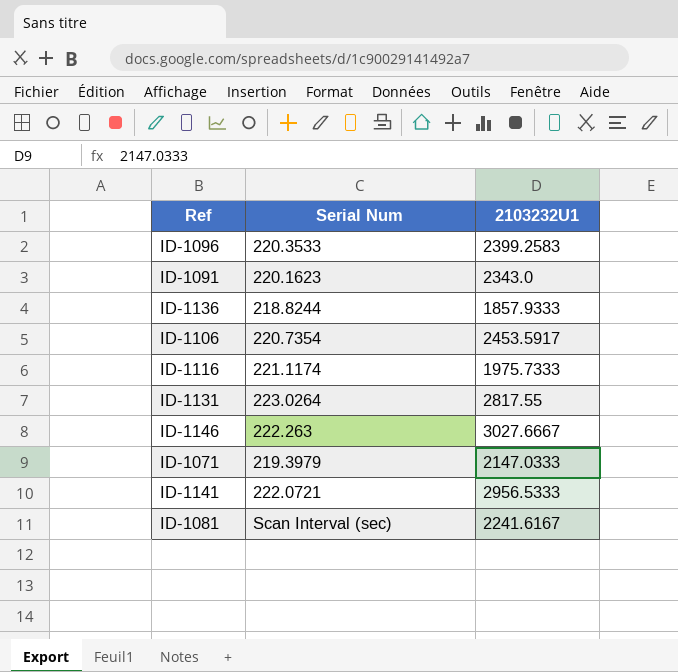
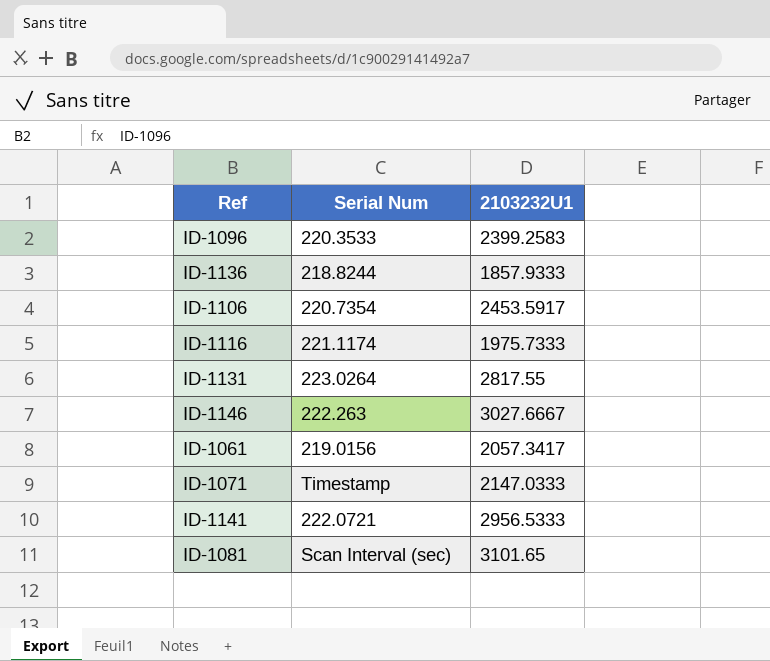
row ID-1091: 220.1623 | 2343.0 -> none
row ID-1061: none -> 219.0156 | 2057.3417
ID-1071 | Serial Num: 219.3979 -> Timestamp
ID-1081 | 2103232U1: 2241.6167 -> 3101.65

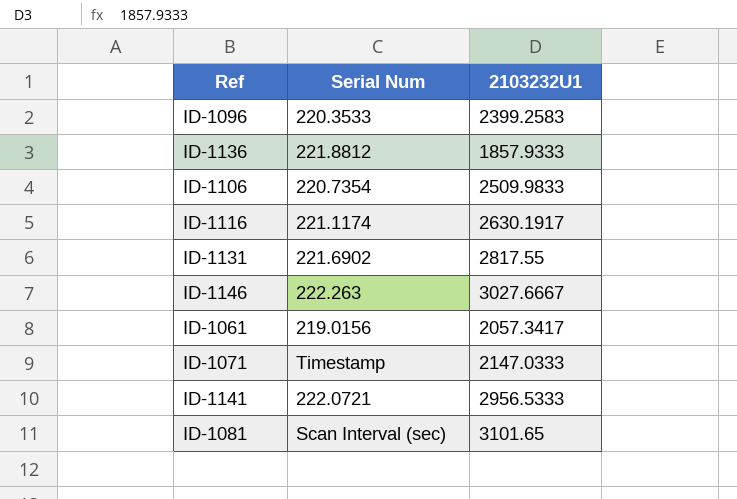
ID-1136 | Serial Num: 218.8244 -> 221.8812
ID-1106 | 2103232U1: 2453.5917 -> 2509.9833
ID-1116 | 2103232U1: 1975.7333 -> 2630.1917
ID-1131 | Serial Num: 223.0264 -> 221.6902

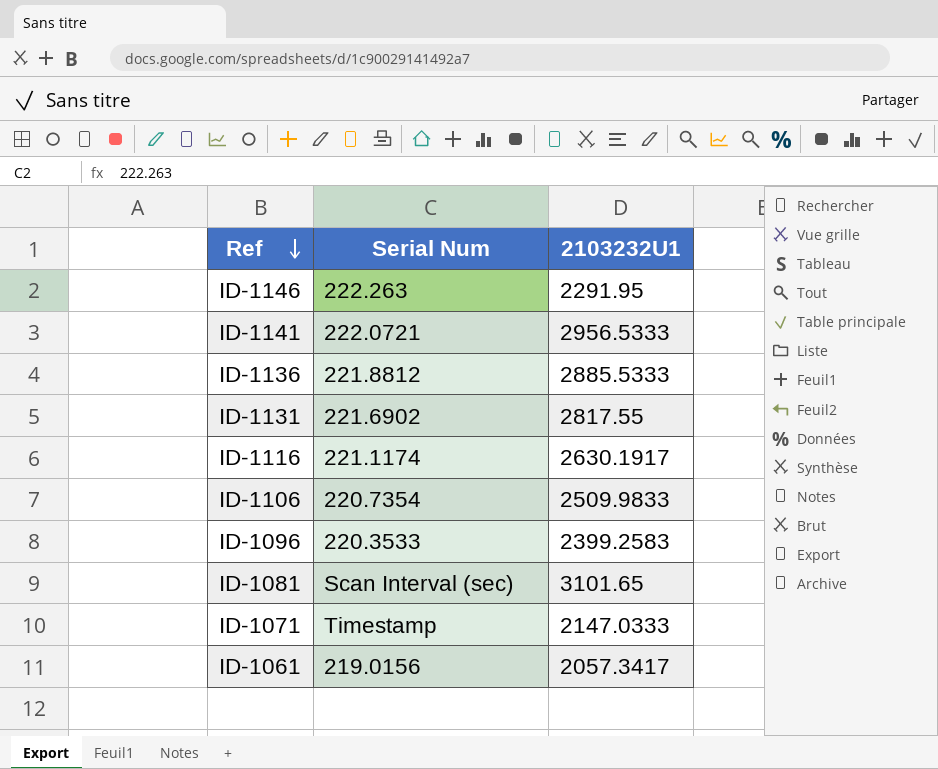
row order: none -> Ref descending
ID-1146 | 2103232U1: 3027.6667 -> 2291.95
ID-1136 | 2103232U1: 1857.9333 -> 2885.5333

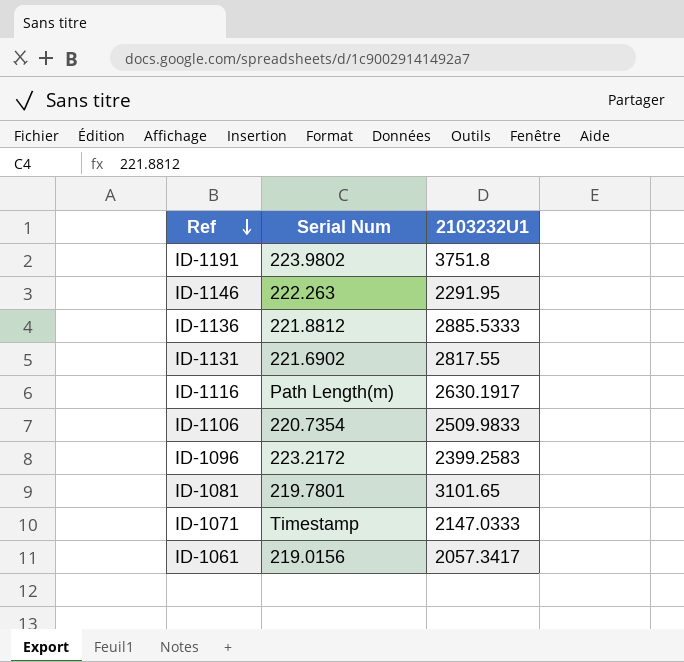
row ID-1141: 222.0721 | 2956.5333 -> none
row ID-1191: none -> 223.9802 | 3751.8
ID-1116 | Serial Num: 221.1174 -> Path Length(m)
ID-1096 | Serial Num: 220.3533 -> 223.2172
ID-1081 | Serial Num: Scan Interval (sec) -> 219.7801

